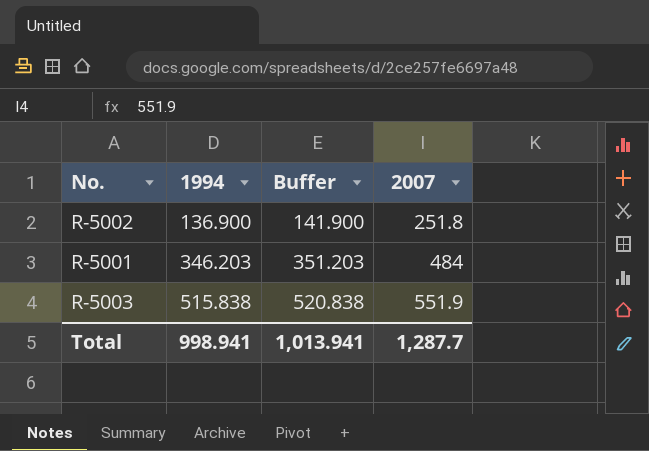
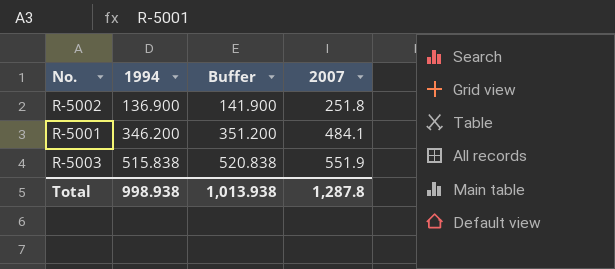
R-5001 | 1994: 346.203 -> 346.200
R-5001 | Buffer: 351.203 -> 351.200
R-5001 | 2007: 484 -> 484.1
Total | 1994: 998.941 -> 998.938
Total | Buffer: 1,013.941 -> 1,013.938
Total | 2007: 1,287.7 -> 1,287.8

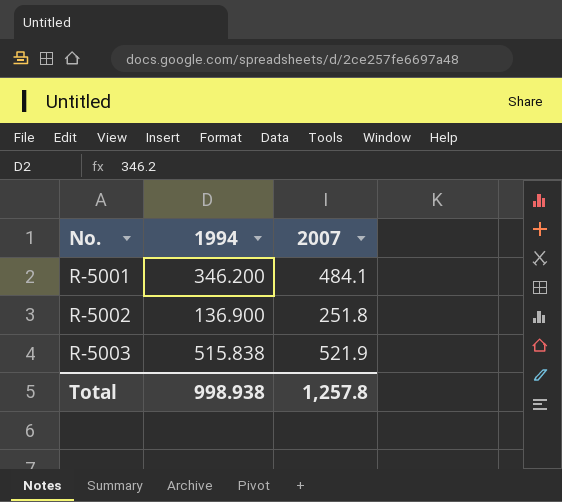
row order: 1994 ascending -> No. ascending
column Buffer | formula: [1994] + 5 -> none
R-5003 | 2007: 551.9 -> 521.9
Total | 2007: 1,287.8 -> 1,257.8

